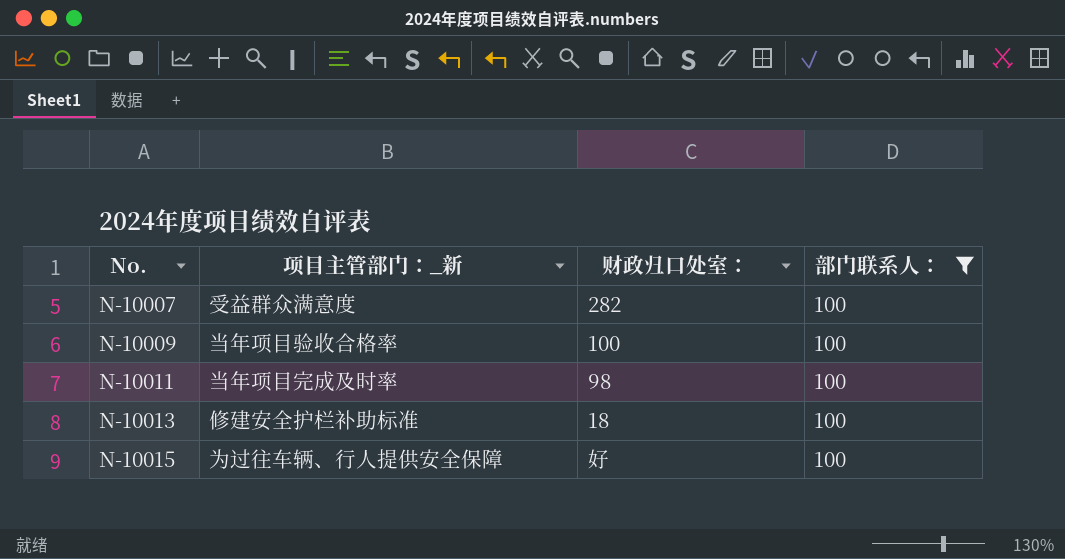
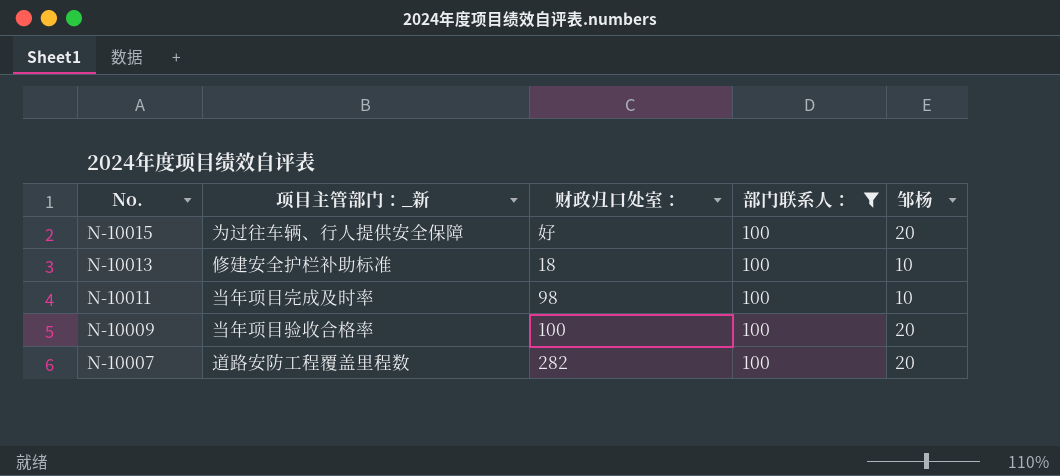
row order: No. ascending -> No. descending
column 邹杨 | position: none -> 5
N-10007 | 项目主管部门：_新: 受益群众满意度 -> 道路安防工程覆盖里程数

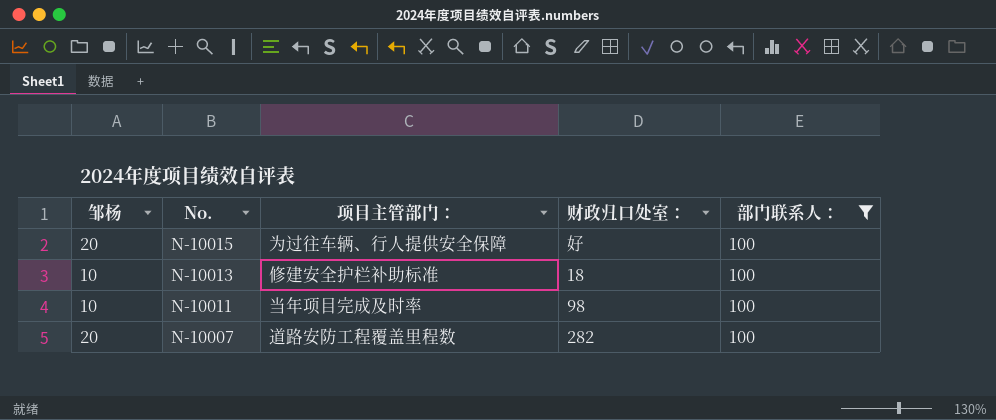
column 邹杨 | position: 5 -> 1
column name: 项目主管部门：_新 -> 项目主管部门：
row N-10009: 当年项目验收合格率 | 100 | 100 | 20 -> none

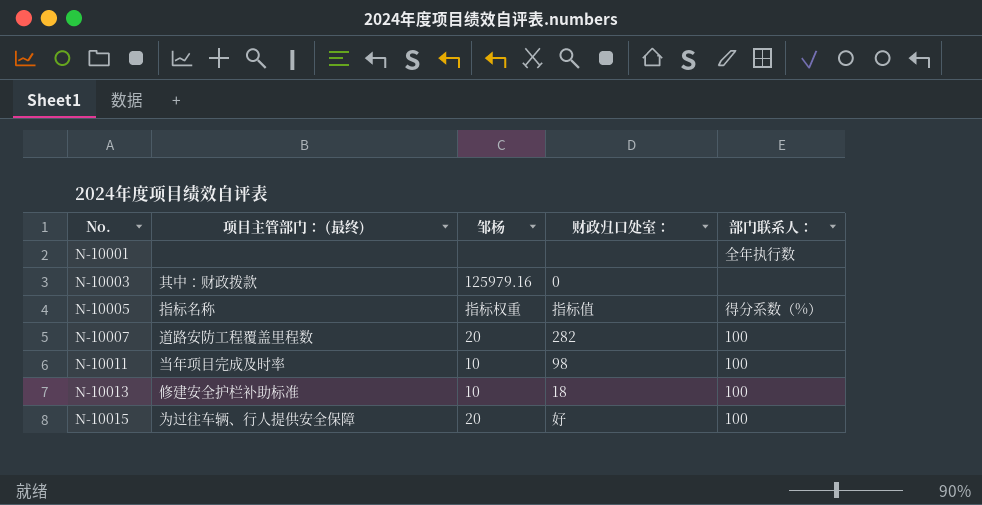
filter: 部门联系人： = 100 -> none
row order: No. descending -> No. ascending
column name: 项目主管部门： -> 项目主管部门： (最终)
column 邹杨 | position: 1 -> 3

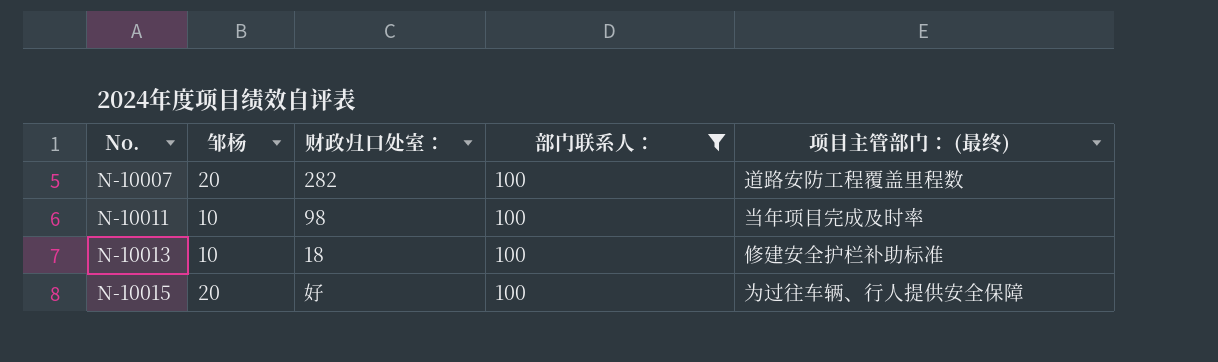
filter: none -> 部门联系人： = 100
column 项目主管部门： (最终) | position: 2 -> 5

